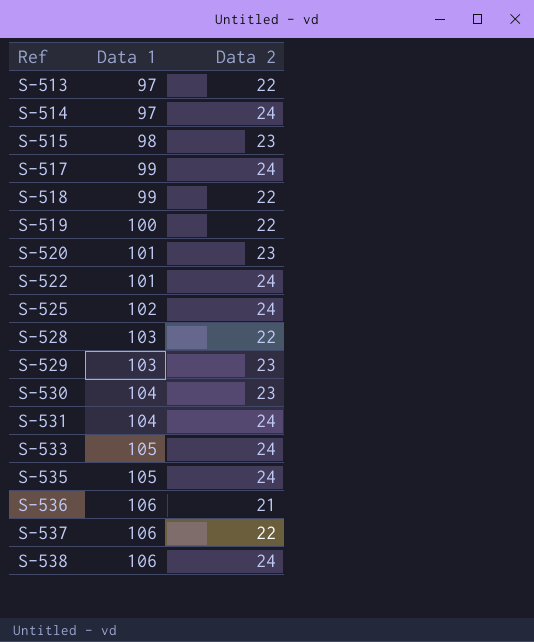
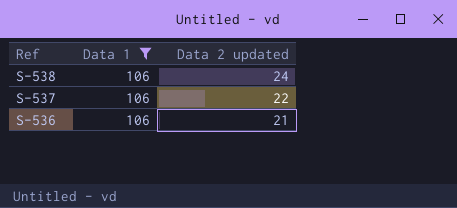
filter: none -> Data 1 = 106
row order: Ref ascending -> Ref descending
column name: Data 2 -> Data 2 updated

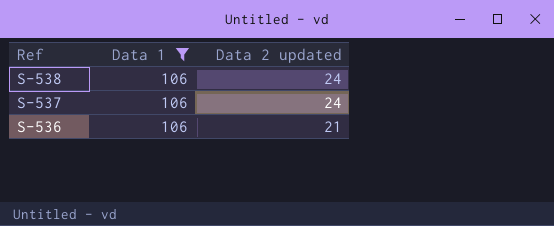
S-537 | Data 2 updated: 22 -> 24

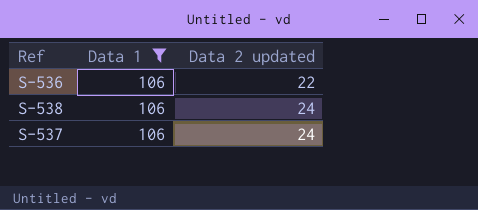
row order: Ref descending -> Data 2 updated ascending
S-536 | Data 2 updated: 21 -> 22

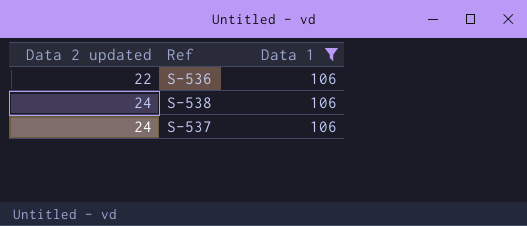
column Data 2 updated | position: 3 -> 1

